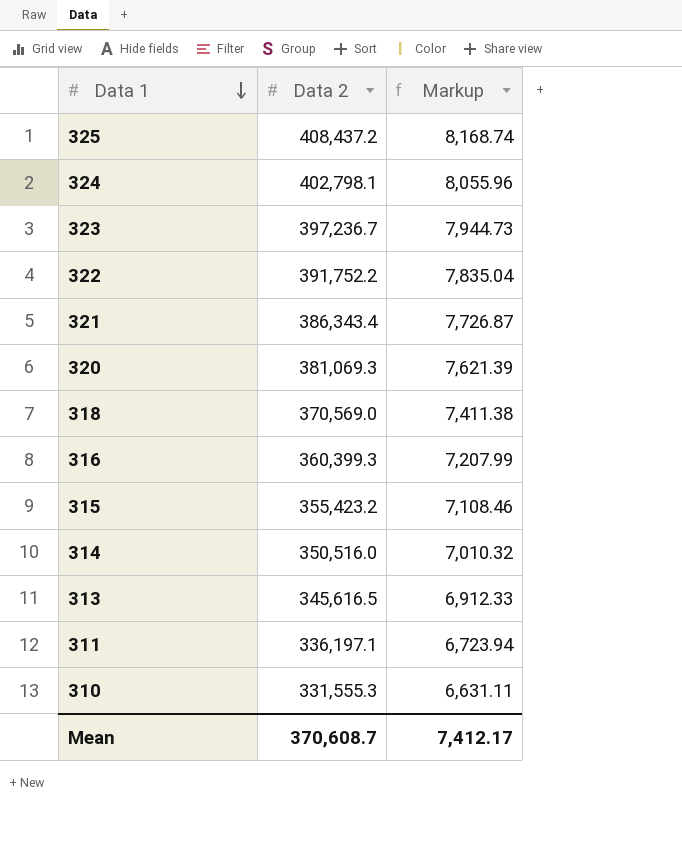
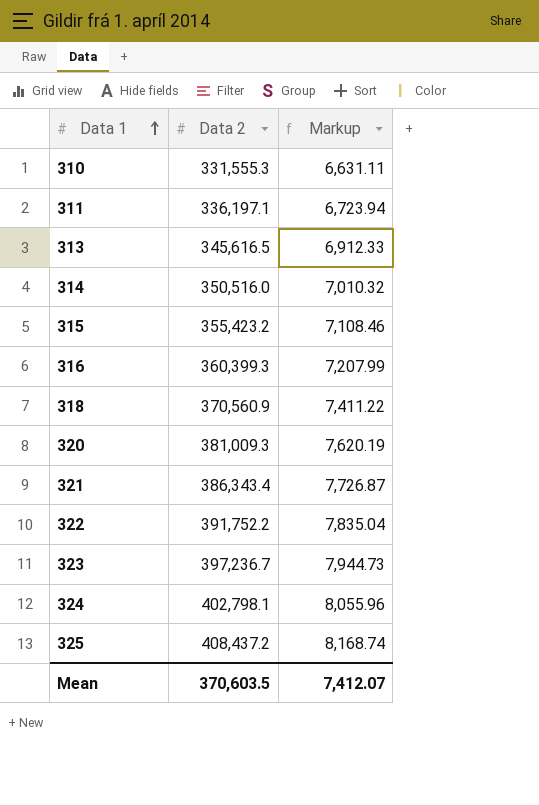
row order: Data 1 descending -> Data 1 ascending
318 | Data 2: 370,569.0 -> 370,560.9
318 | Markup: 7,411.38 -> 7,411.22
320 | Data 2: 381,069.3 -> 381,009.3
320 | Markup: 7,621.39 -> 7,620.19
Mean | Data 2: 370,608.7 -> 370,603.5
Mean | Markup: 7,412.17 -> 7,412.07

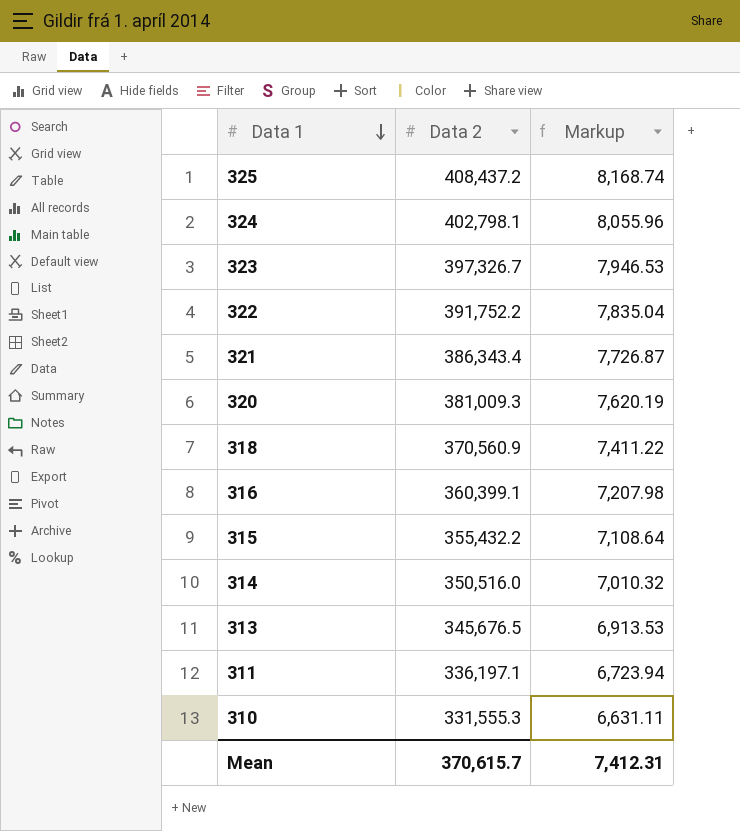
row order: Data 1 ascending -> Data 1 descending
323 | Data 2: 397,236.7 -> 397,326.7
323 | Markup: 7,944.73 -> 7,946.53
316 | Data 2: 360,399.3 -> 360,399.1
316 | Markup: 7,207.99 -> 7,207.98
315 | Data 2: 355,423.2 -> 355,432.2
315 | Markup: 7,108.46 -> 7,108.64
313 | Data 2: 345,616.5 -> 345,676.5
313 | Markup: 6,912.33 -> 6,913.53
Mean | Data 2: 370,603.5 -> 370,615.7
Mean | Markup: 7,412.07 -> 7,412.31

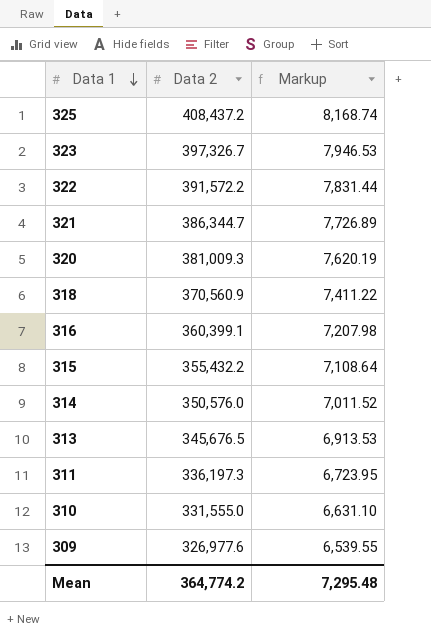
row 324: 402,798.1 | 8,055.96 -> none
322 | Data 2: 391,752.2 -> 391,572.2
322 | Markup: 7,835.04 -> 7,831.44
321 | Data 2: 386,343.4 -> 386,344.7
321 | Markup: 7,726.87 -> 7,726.89
314 | Data 2: 350,516.0 -> 350,576.0
314 | Markup: 7,010.32 -> 7,011.52
311 | Data 2: 336,197.1 -> 336,197.3
311 | Markup: 6,723.94 -> 6,723.95
310 | Data 2: 331,555.3 -> 331,555.0
310 | Markup: 6,631.11 -> 6,631.10
row 309: none -> 326,977.6 | 6,539.55
Mean | Data 2: 370,615.7 -> 364,774.2
Mean | Markup: 7,412.31 -> 7,295.48

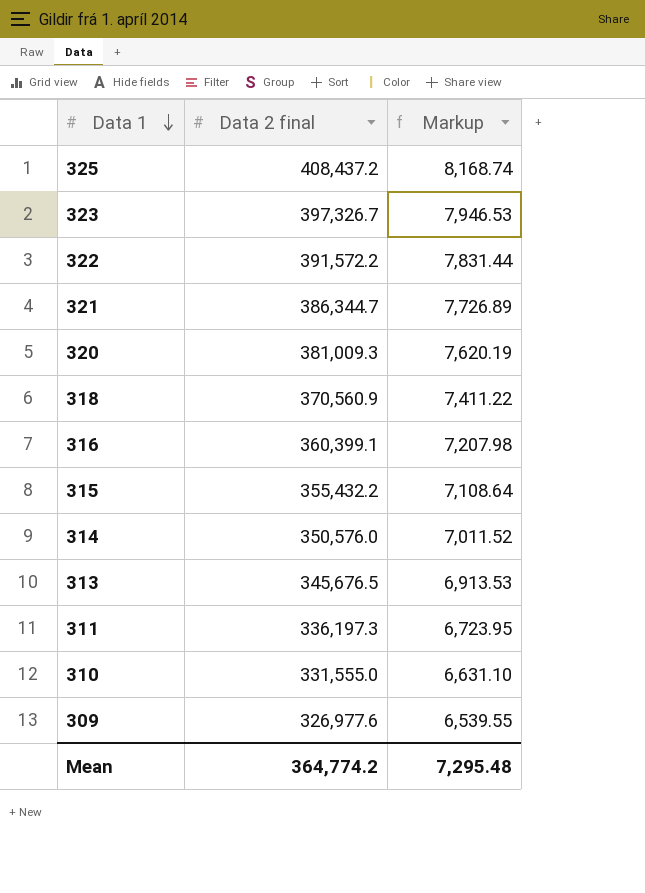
column name: Data 2 -> Data 2 final

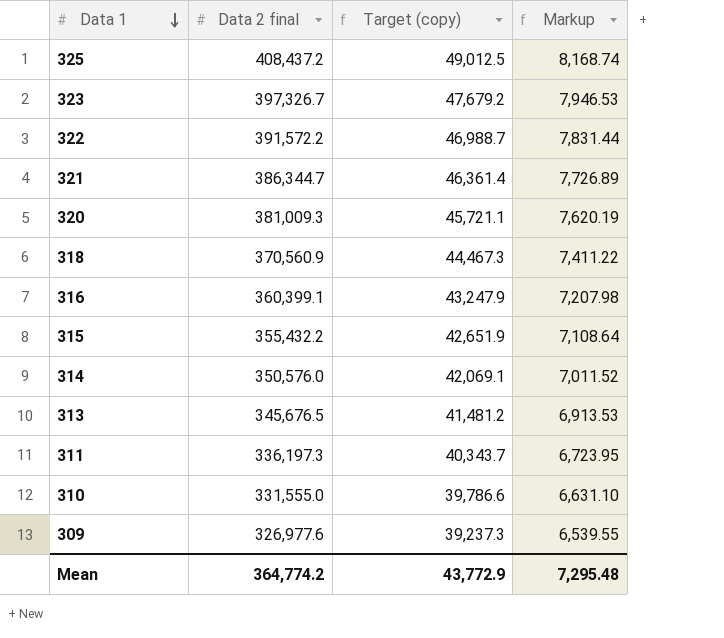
column Target (copy) | formula: none -> [Data 2 final] * 0.12

